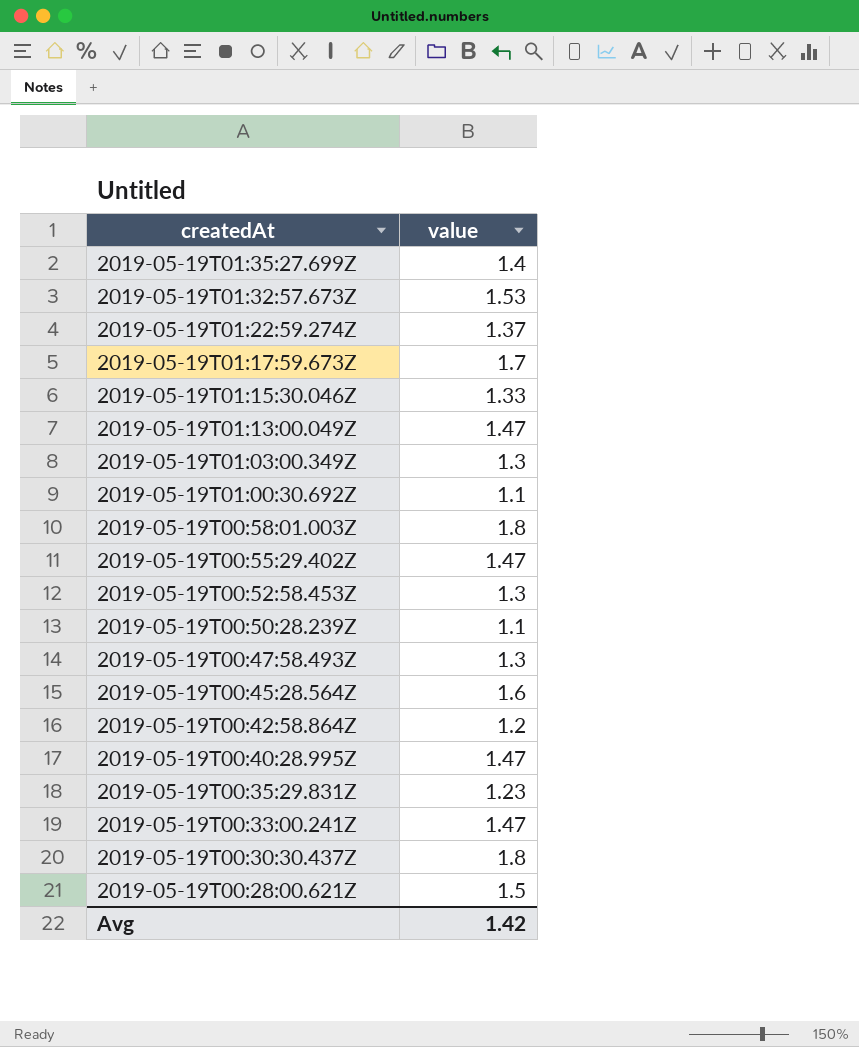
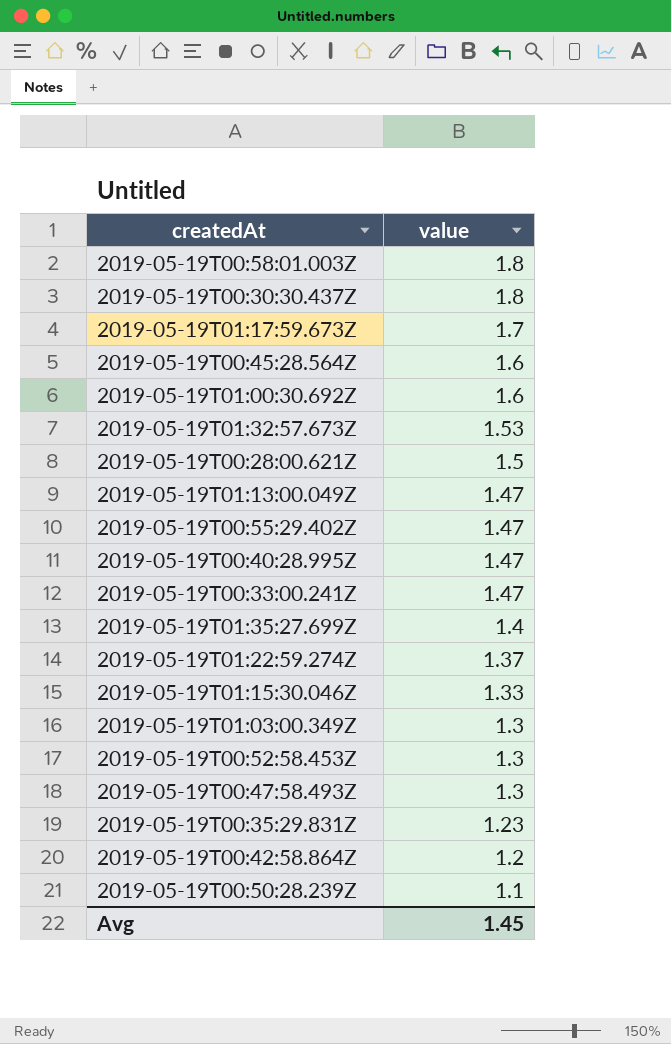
row order: createdAt descending -> value descending
2019-05-19T01:00:30.692Z | value: 1.1 -> 1.6
Avg | value: 1.42 -> 1.45

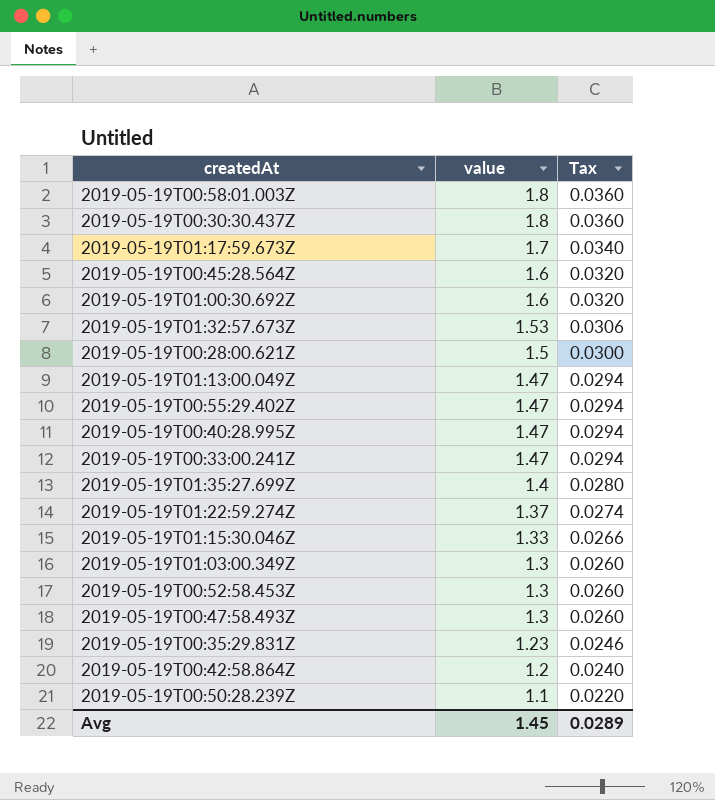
column Tax | formula: none -> [value] * 0.02

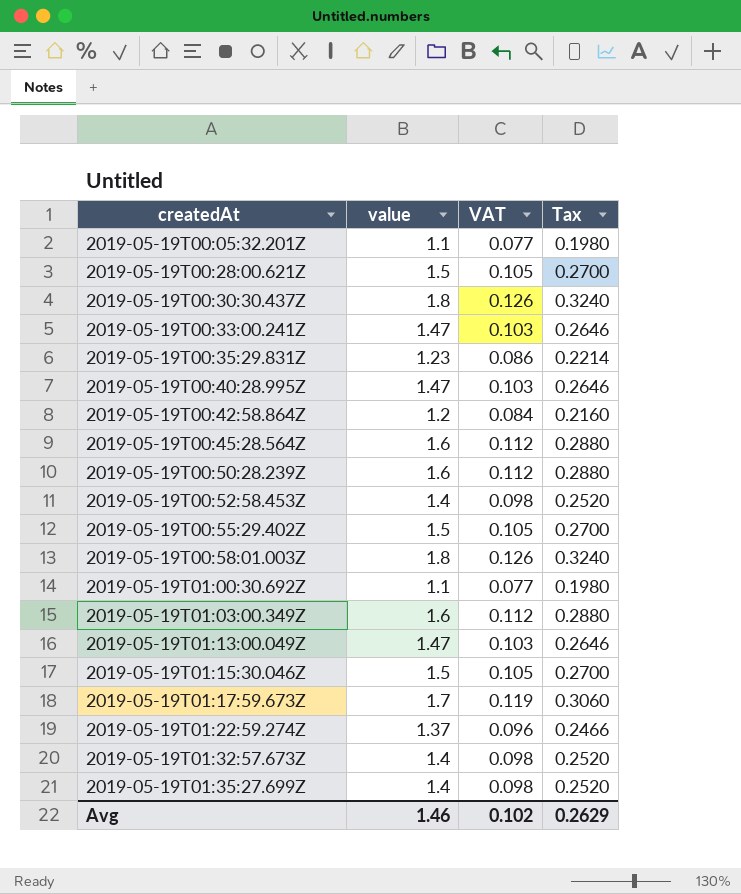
row order: value descending -> createdAt ascending
column VAT | formula: none -> [value] * 0.07
column Tax | formula: [value] * 0.02 -> [value] * 0.18
row 2019-05-19T00:47:58.493Z: 1.3 | 0.0260 -> none
row 2019-05-19T00:05:32.201Z: none -> 1.1 | 0.077 | 0.1980
2019-05-19T00:50:28.239Z | value: 1.1 -> 1.6
2019-05-19T00:52:58.453Z | value: 1.3 -> 1.4
2019-05-19T00:55:29.402Z | value: 1.47 -> 1.5
2019-05-19T01:00:30.692Z | value: 1.6 -> 1.1
2019-05-19T01:03:00.349Z | value: 1.3 -> 1.6
2019-05-19T01:15:30.046Z | value: 1.33 -> 1.5
2019-05-19T01:32:57.673Z | value: 1.53 -> 1.4
Avg | value: 1.45 -> 1.46
Avg | Tax: 0.0289 -> 0.2629

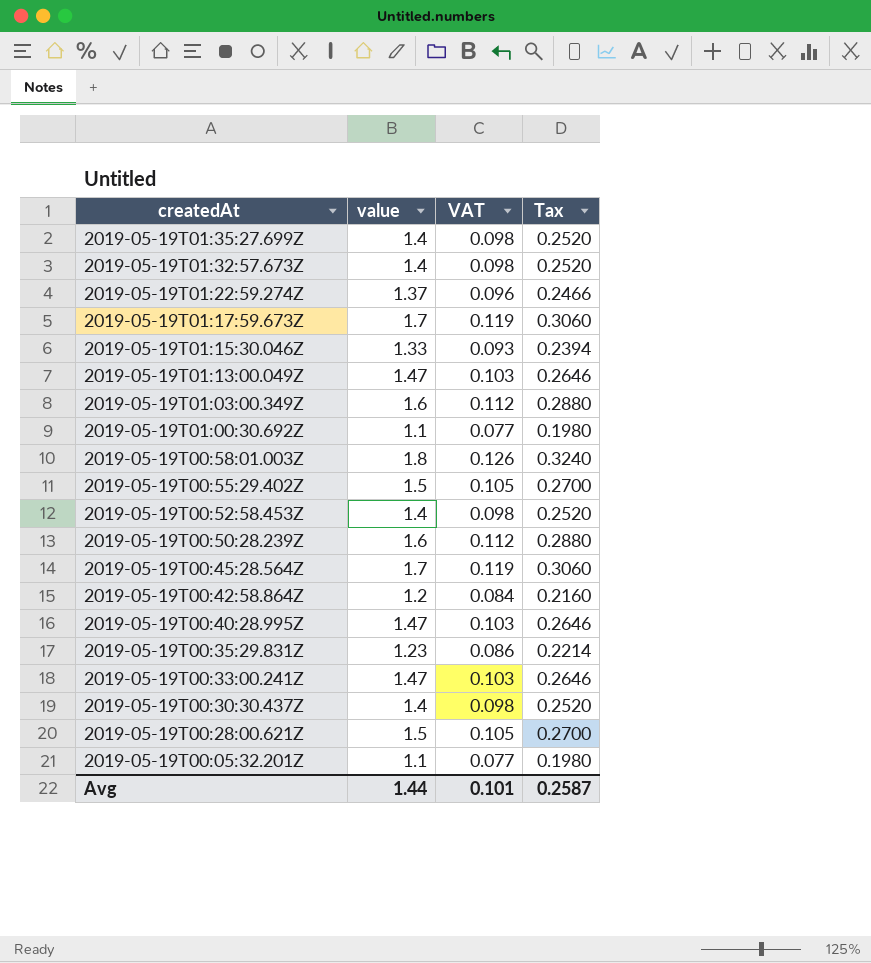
row order: createdAt ascending -> createdAt descending
2019-05-19T01:15:30.046Z | value: 1.5 -> 1.33
2019-05-19T01:15:30.046Z | VAT: 0.105 -> 0.093
2019-05-19T01:15:30.046Z | Tax: 0.2700 -> 0.2394
2019-05-19T00:45:28.564Z | value: 1.6 -> 1.7
2019-05-19T00:45:28.564Z | VAT: 0.112 -> 0.119
2019-05-19T00:45:28.564Z | Tax: 0.2880 -> 0.3060
2019-05-19T00:30:30.437Z | value: 1.8 -> 1.4
2019-05-19T00:30:30.437Z | VAT: 0.126 -> 0.098
2019-05-19T00:30:30.437Z | Tax: 0.3240 -> 0.2520
Avg | value: 1.46 -> 1.44
Avg | VAT: 0.102 -> 0.101
Avg | Tax: 0.2629 -> 0.2587

